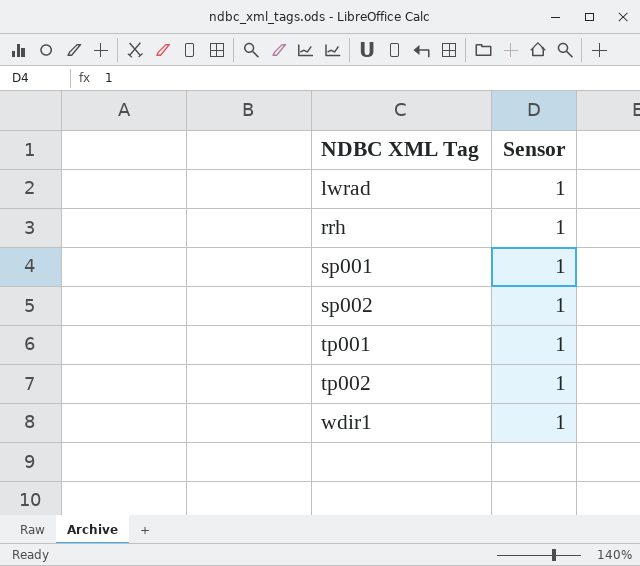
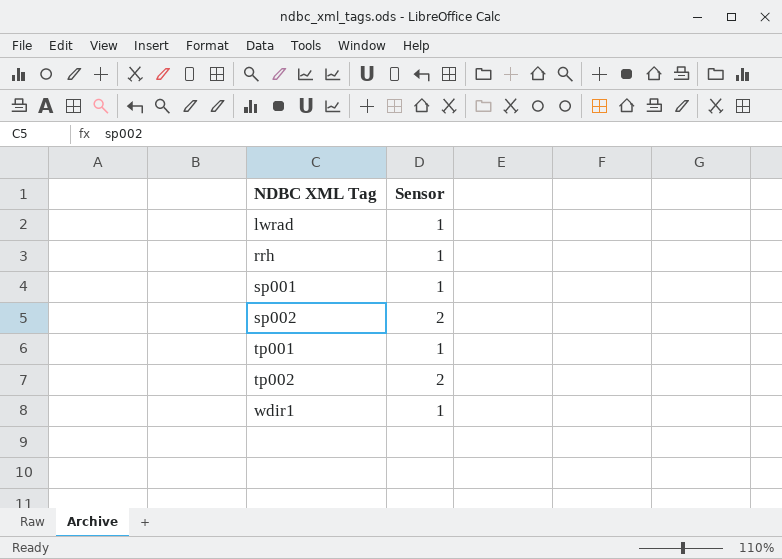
sp002 | Sensor: 1 -> 2
tp002 | Sensor: 1 -> 2

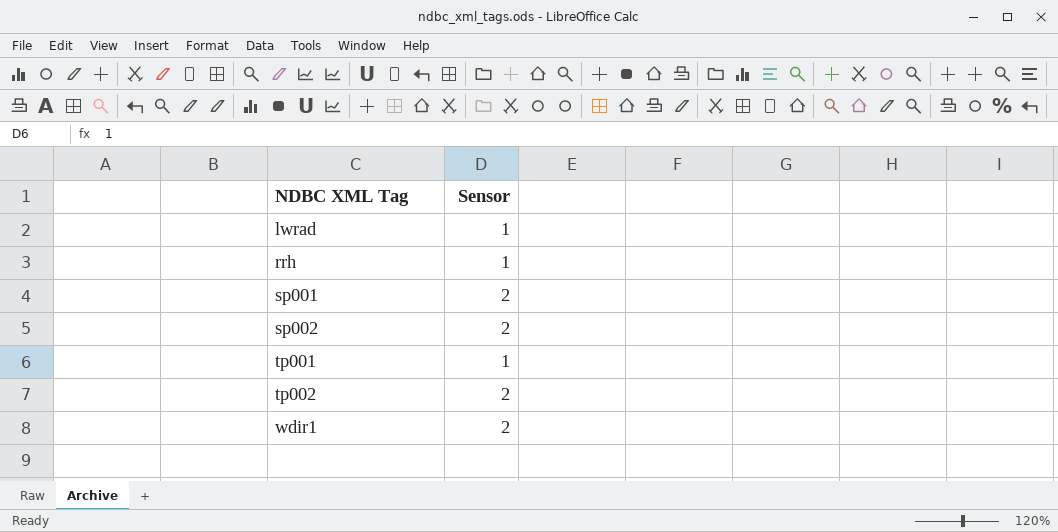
sp001 | Sensor: 1 -> 2
wdir1 | Sensor: 1 -> 2

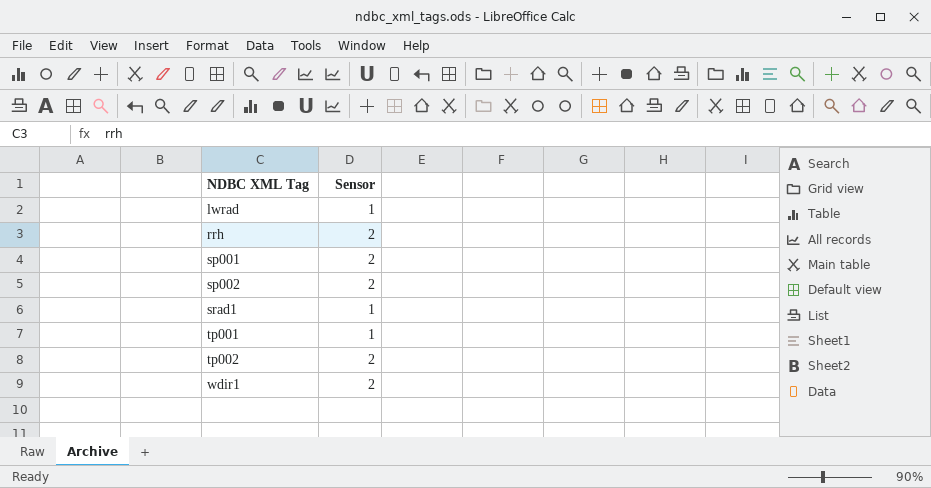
rrh | Sensor: 1 -> 2
row srad1: none -> 1

